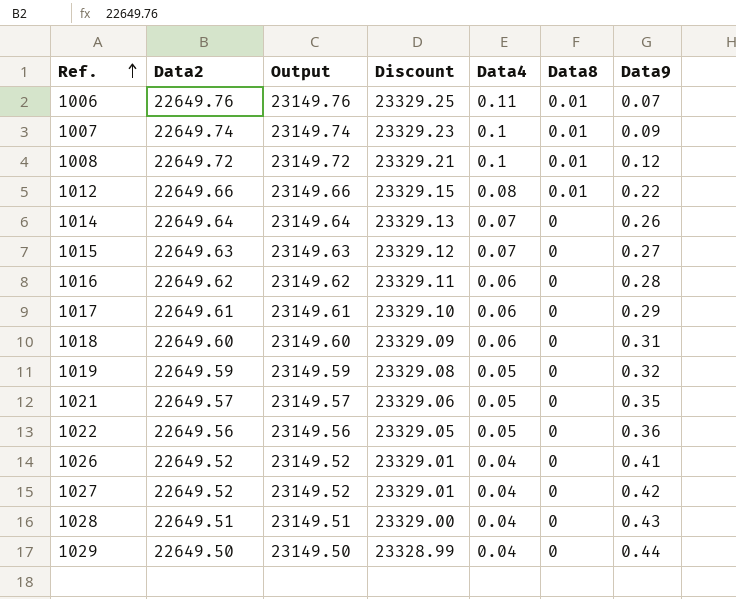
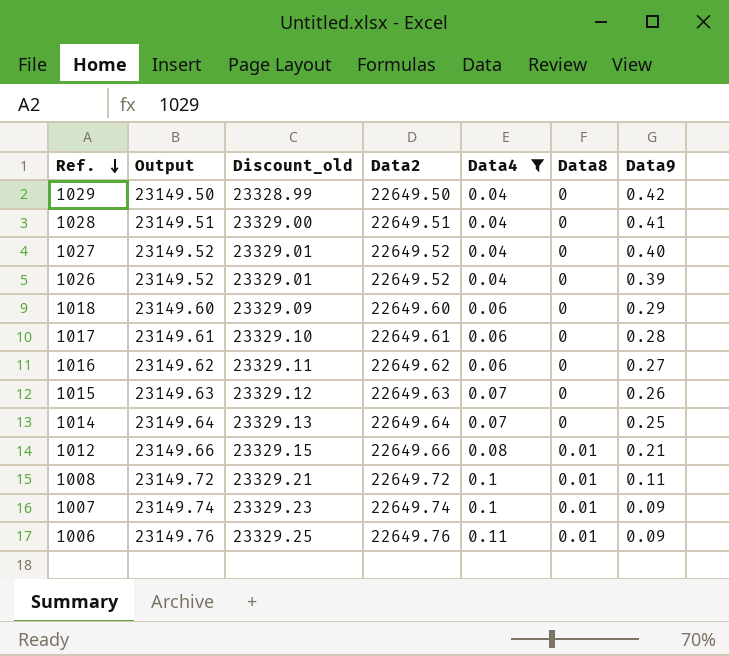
filter: none -> Data4 != 0.05
row order: Ref. ascending -> Ref. descending
column name: Discount -> Discount_old
column Data2 | position: 2 -> 4
1029 | Data9: 0.44 -> 0.42
1028 | Data9: 0.43 -> 0.41
1027 | Data9: 0.42 -> 0.40
1026 | Data9: 0.41 -> 0.39
1018 | Data9: 0.31 -> 0.29
1017 | Data9: 0.29 -> 0.28
1016 | Data9: 0.28 -> 0.27
1015 | Data9: 0.27 -> 0.26
1014 | Data9: 0.26 -> 0.25
1012 | Data9: 0.22 -> 0.21
1008 | Data9: 0.12 -> 0.11
1006 | Data9: 0.07 -> 0.09

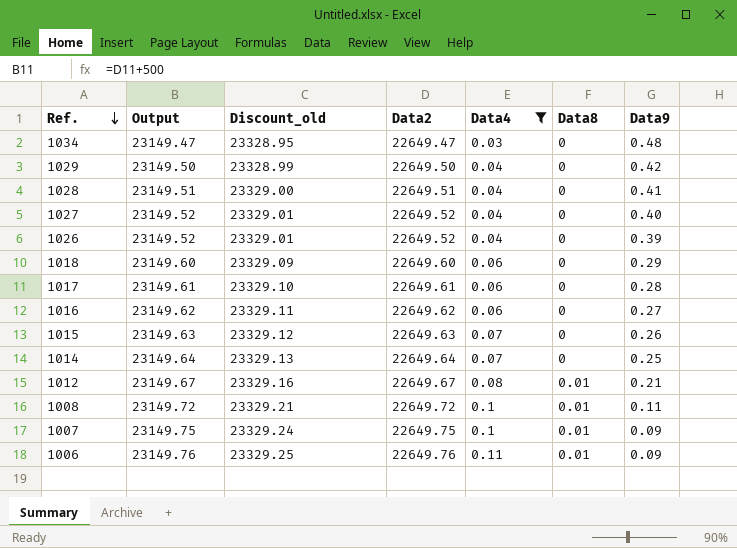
row 1034: none -> 23149.47 | 23328.95 | 22649.47 | 0.03 | 0 | 0.48
1012 | Output: 23149.66 -> 23149.67
1012 | Discount_old: 23329.15 -> 23329.16
1012 | Data2: 22649.66 -> 22649.67
1007 | Output: 23149.74 -> 23149.75
1007 | Discount_old: 23329.23 -> 23329.24
1007 | Data2: 22649.74 -> 22649.75

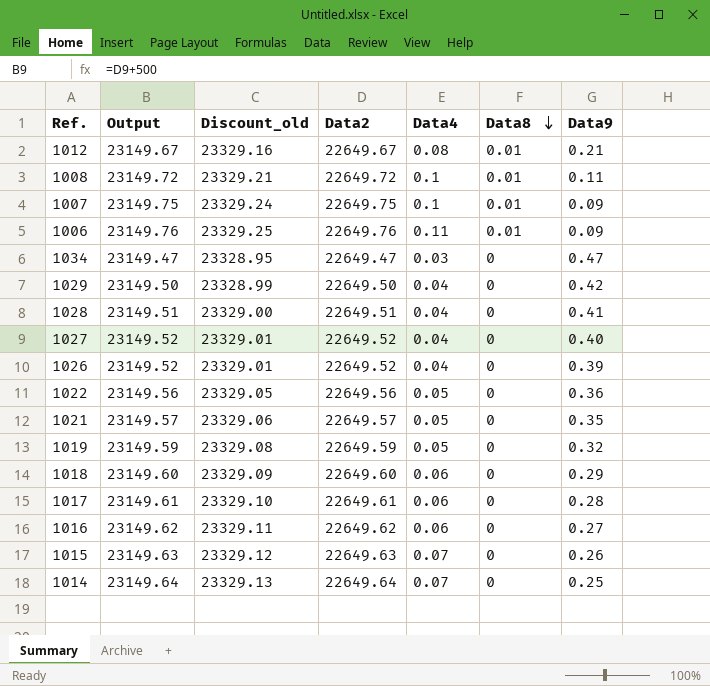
filter: Data4 != 0.05 -> none
row order: Ref. descending -> Data8 descending
1034 | Data9: 0.48 -> 0.47

